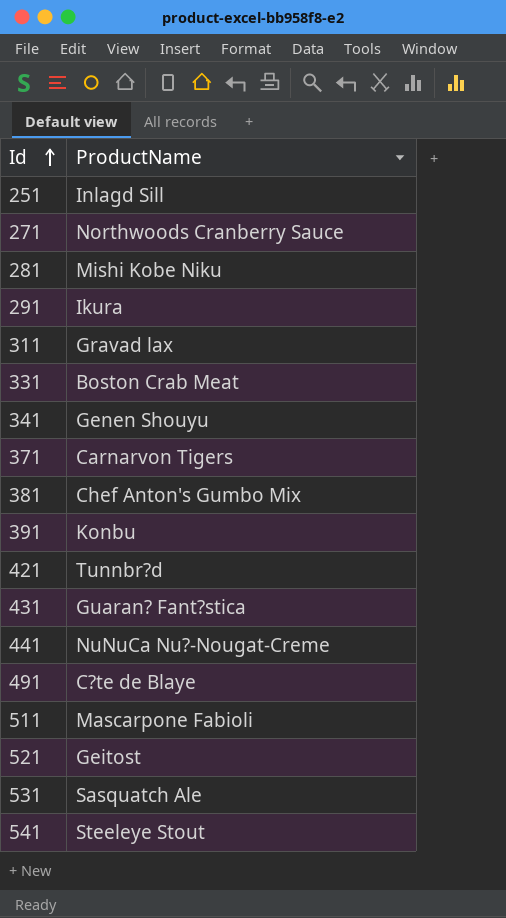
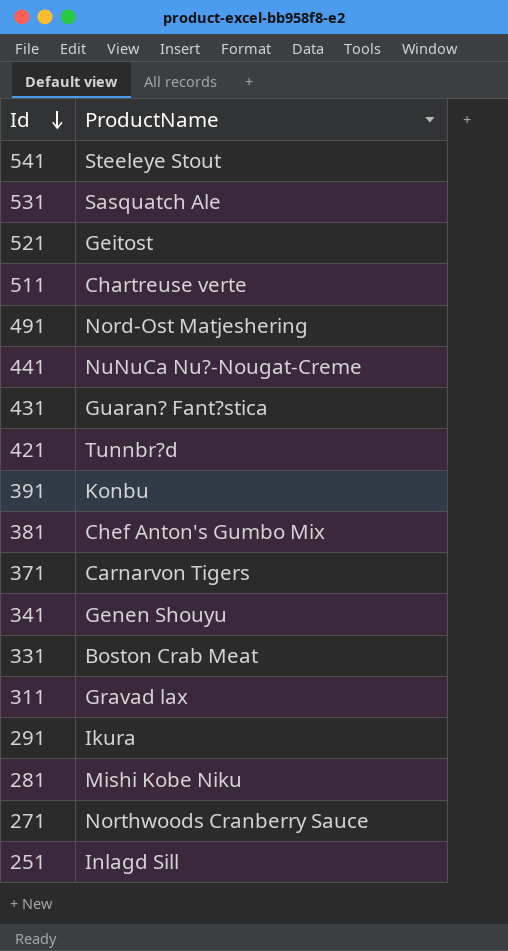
row order: Id ascending -> Id descending
511 | ProductName: Mascarpone Fabioli -> Chartreuse verte
491 | ProductName: C?te de Blaye -> Nord-Ost Matjeshering

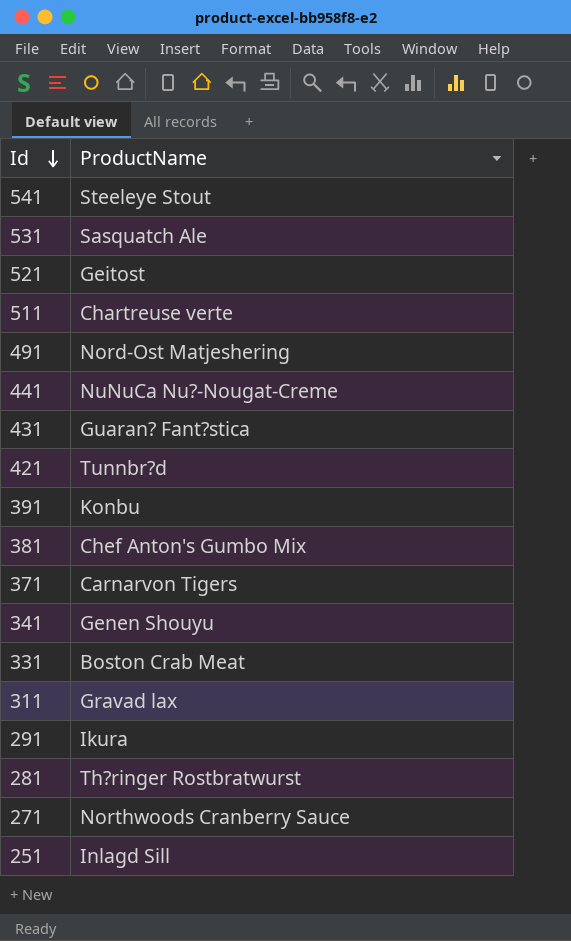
281 | ProductName: Mishi Kobe Niku -> Th?ringer Rostbratwurst

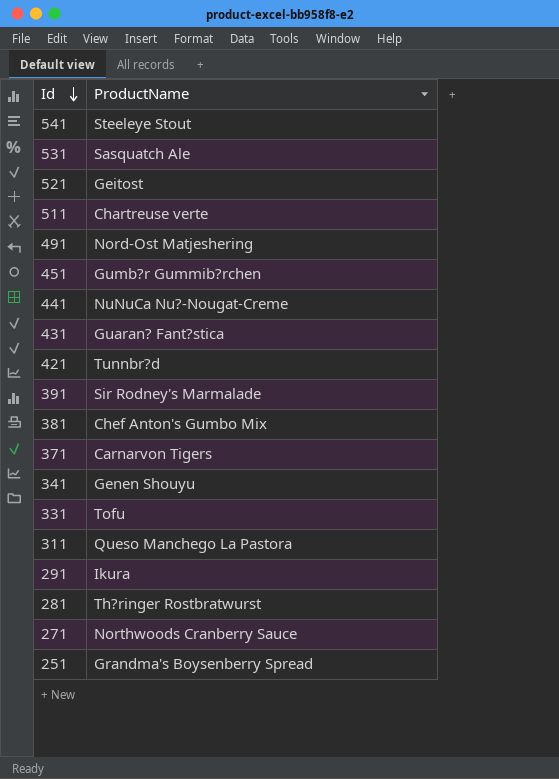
row 451: none -> Gumb?r Gummib?rchen
391 | ProductName: Konbu -> Sir Rodney's Marmalade
331 | ProductName: Boston Crab Meat -> Tofu
311 | ProductName: Gravad lax -> Queso Manchego La Pastora
251 | ProductName: Inlagd Sill -> Grandma's Boysenberry Spread

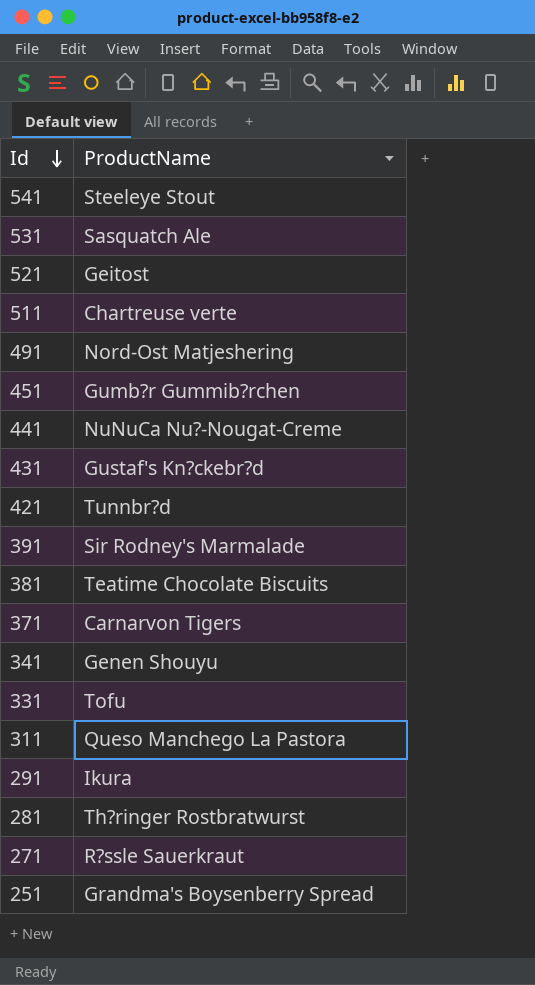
431 | ProductName: Guaran? Fant?stica -> Gustaf's Kn?ckebr?d
381 | ProductName: Chef Anton's Gumbo Mix -> Teatime Chocolate Biscuits
271 | ProductName: Northwoods Cranberry Sauce -> R?ssle Sauerkraut

